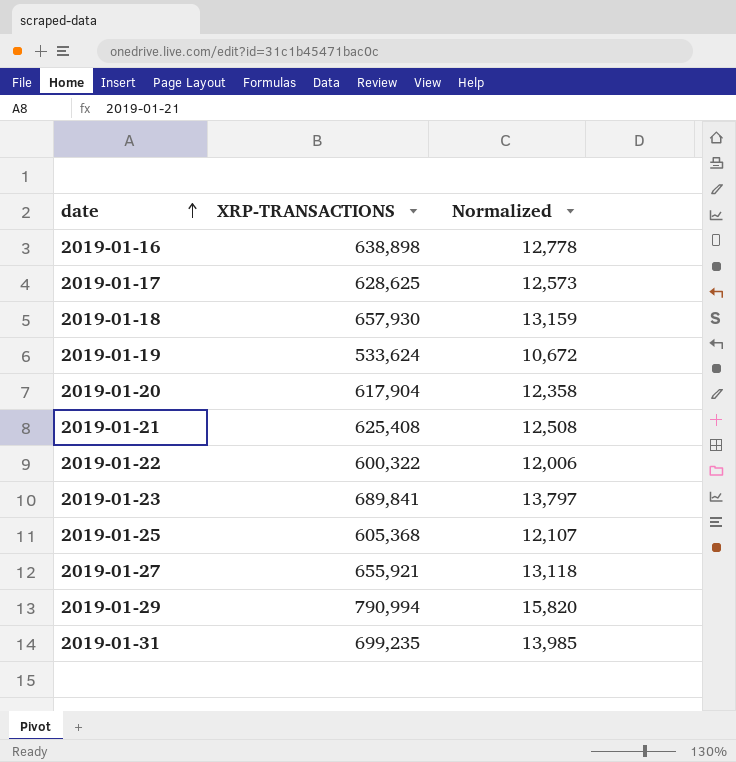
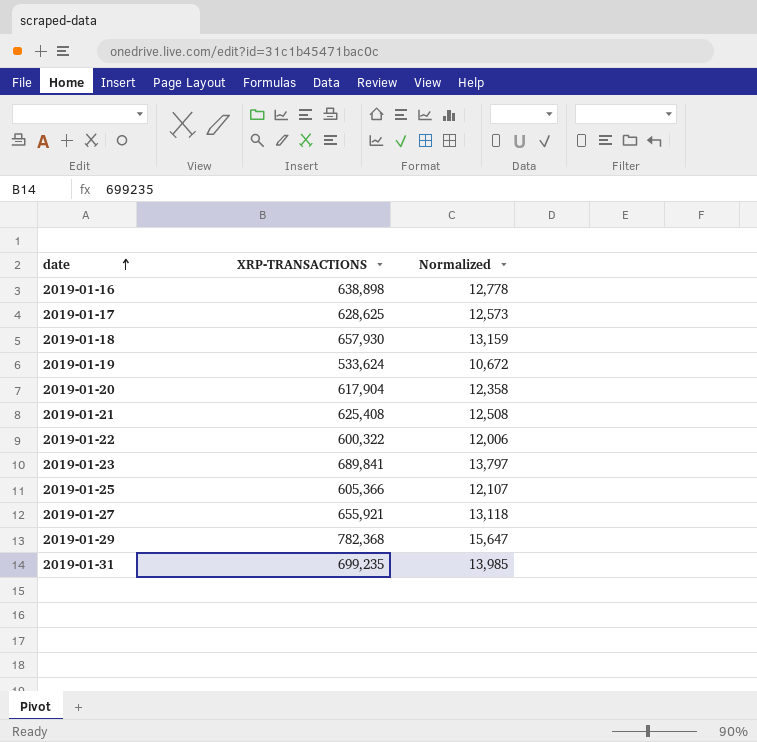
2019-01-25 | XRP-TRANSACTIONS: 605,368 -> 605,366
2019-01-29 | XRP-TRANSACTIONS: 790,994 -> 782,368
2019-01-29 | Normalized: 15,820 -> 15,647

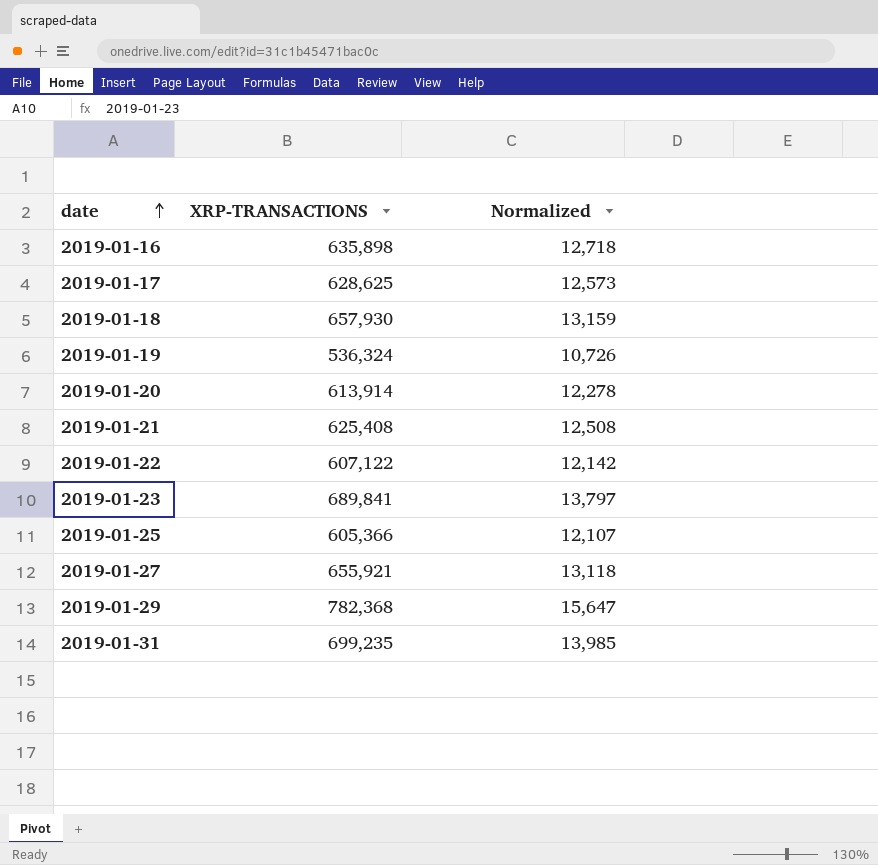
2019-01-16 | XRP-TRANSACTIONS: 638,898 -> 635,898
2019-01-16 | Normalized: 12,778 -> 12,718
2019-01-19 | XRP-TRANSACTIONS: 533,624 -> 536,324
2019-01-19 | Normalized: 10,672 -> 10,726
2019-01-20 | XRP-TRANSACTIONS: 617,904 -> 613,914
2019-01-20 | Normalized: 12,358 -> 12,278
2019-01-22 | XRP-TRANSACTIONS: 600,322 -> 607,122
2019-01-22 | Normalized: 12,006 -> 12,142

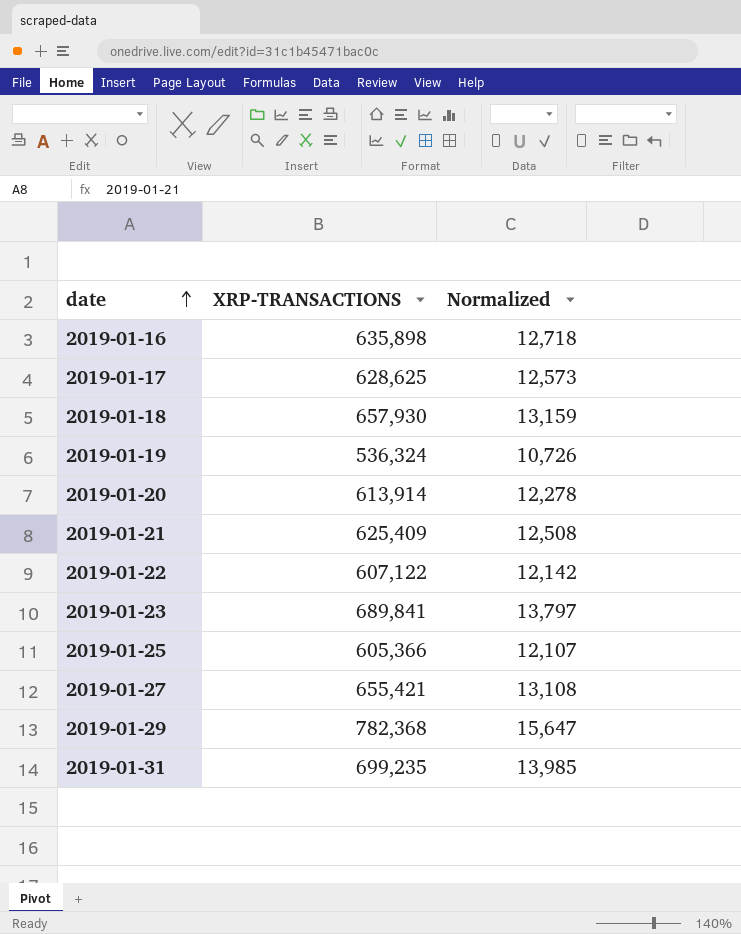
2019-01-21 | XRP-TRANSACTIONS: 625,408 -> 625,409
2019-01-27 | XRP-TRANSACTIONS: 655,921 -> 655,421
2019-01-27 | Normalized: 13,118 -> 13,108

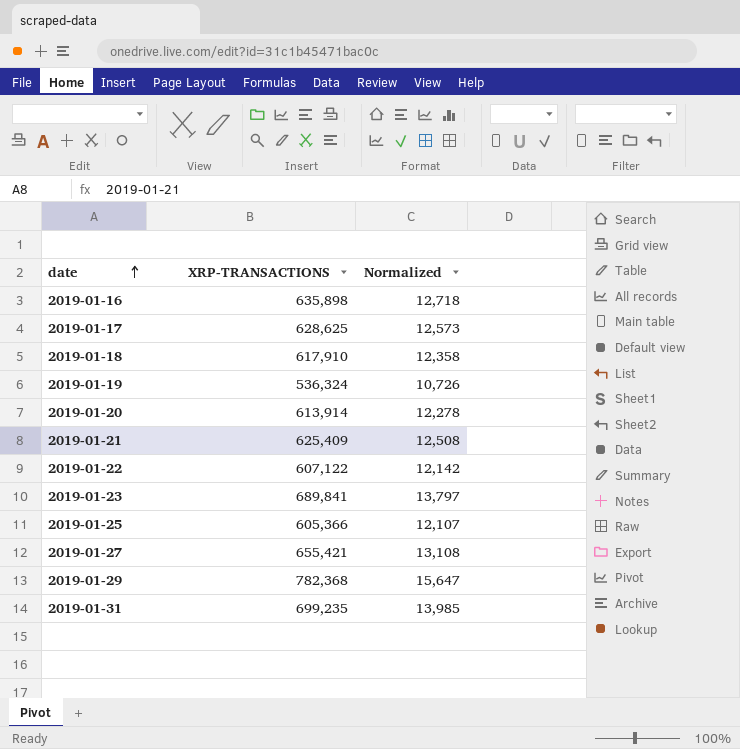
2019-01-18 | XRP-TRANSACTIONS: 657,930 -> 617,910
2019-01-18 | Normalized: 13,159 -> 12,358

